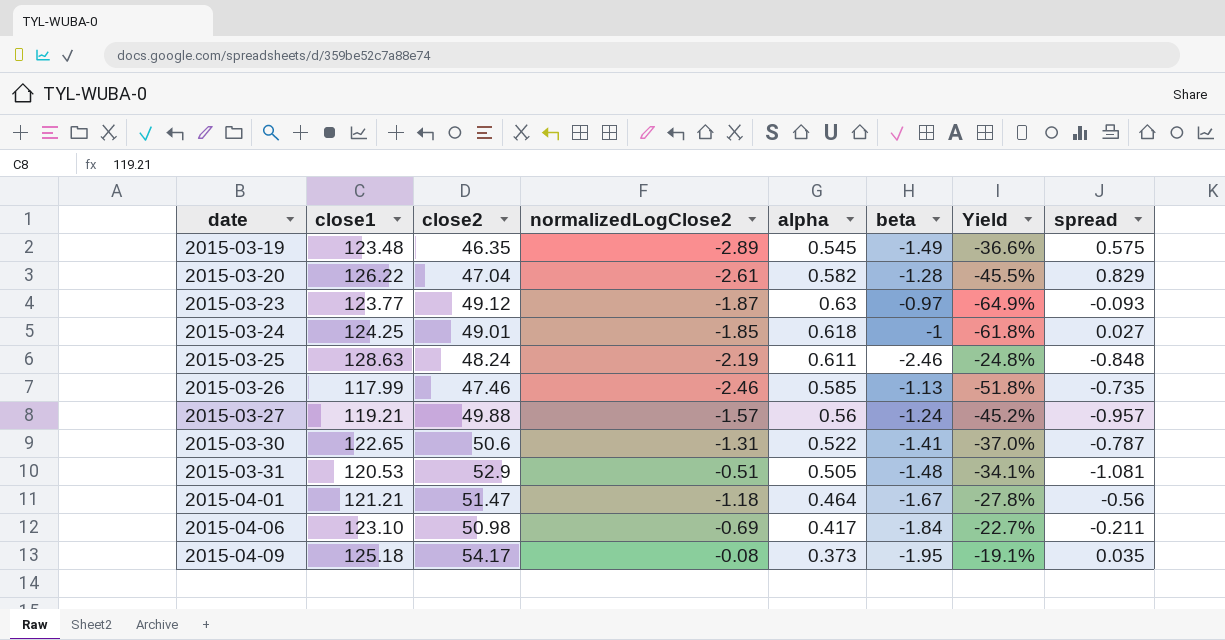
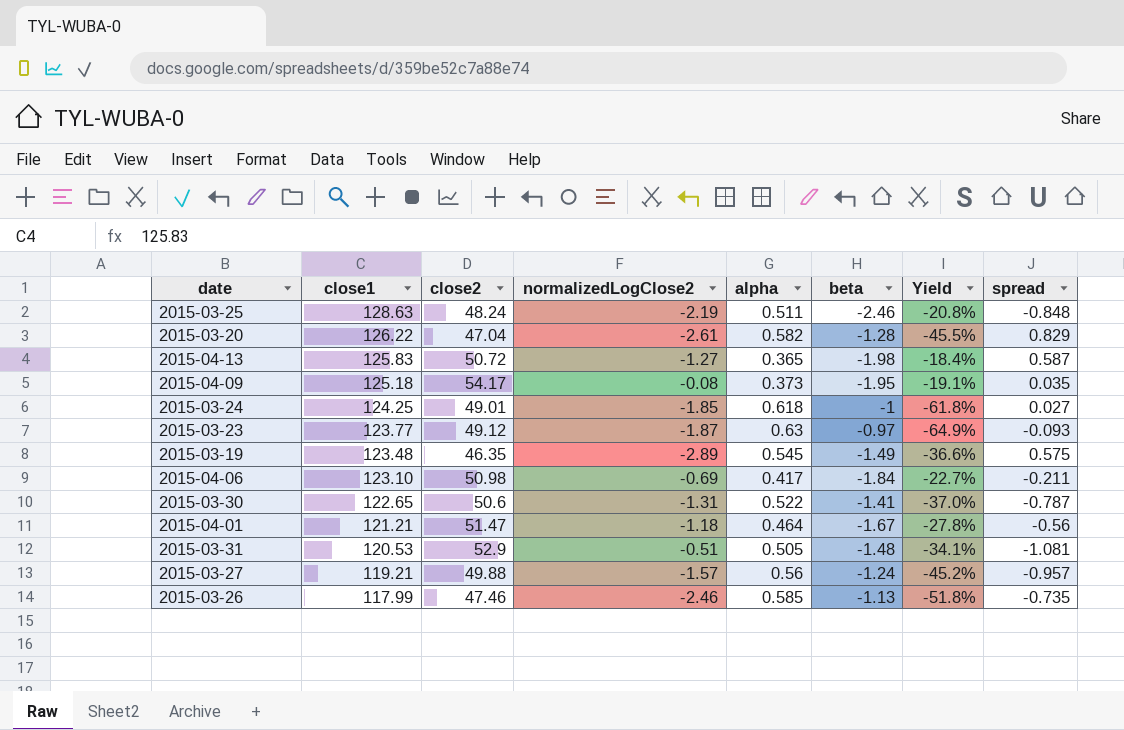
row order: date ascending -> close1 descending
2015-03-25 | alpha: 0.611 -> 0.511
2015-03-25 | Yield: -24.8% -> -20.8%
row 2015-04-13: none -> 125.83 | 50.72 | -1.27 | 0.365 | -1.98 | -18.4% | 0.587

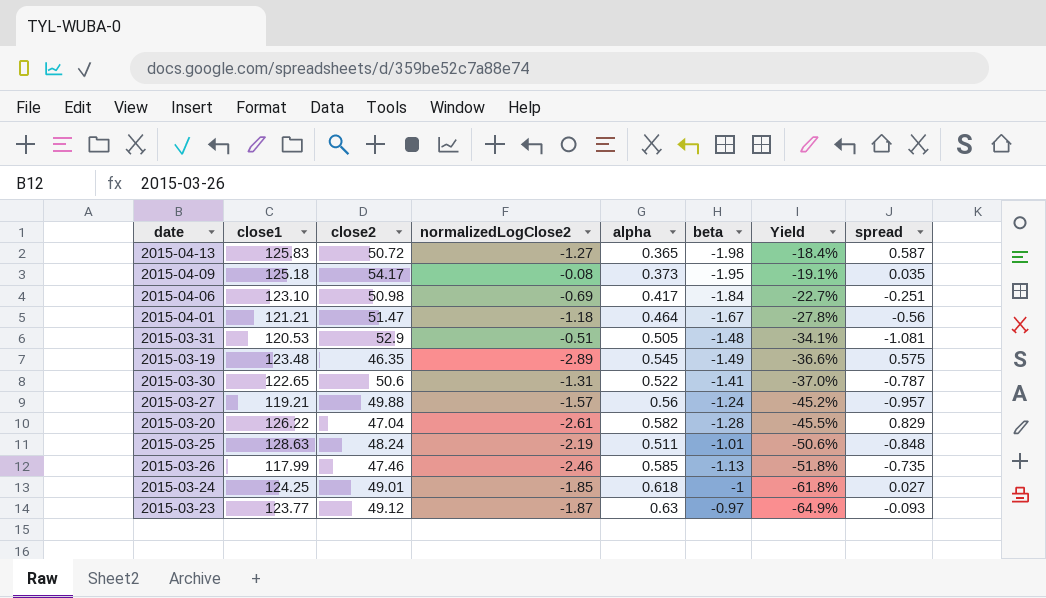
row order: close1 descending -> Yield descending
2015-04-06 | spread: -0.211 -> -0.251
2015-03-25 | beta: -2.46 -> -1.01
2015-03-25 | Yield: -20.8% -> -50.6%

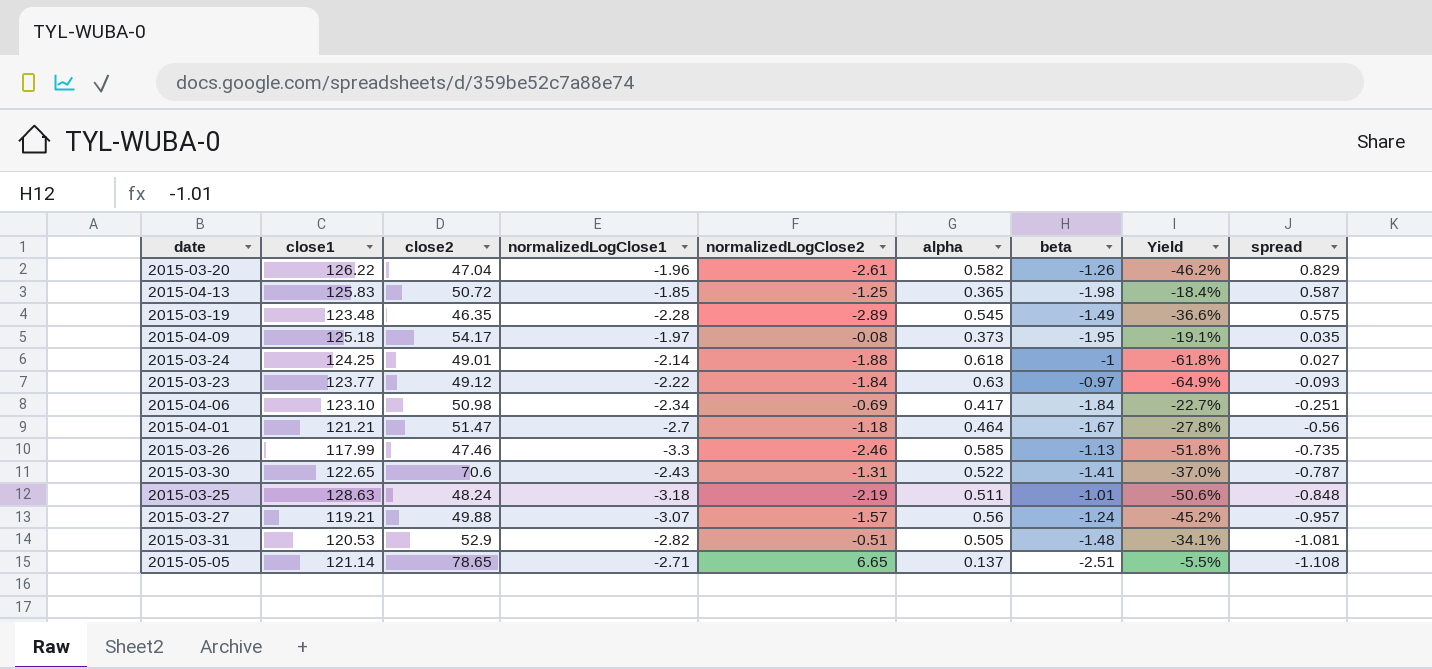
row order: Yield descending -> spread descending
column normalizedLogClose1 | position: none -> 4
2015-03-20 | beta: -1.28 -> -1.26
2015-03-20 | Yield: -45.5% -> -46.2%
2015-04-13 | normalizedLogClose2: -1.27 -> -1.25
2015-03-24 | normalizedLogClose2: -1.85 -> -1.88
2015-03-23 | normalizedLogClose2: -1.87 -> -1.84
2015-03-30 | close2: 50.6 -> 70.6
row 2015-05-05: none -> 121.14 | 78.65 | -2.71 | 6.65 | 0.137 | -2.51 | -5.5% | -1.108

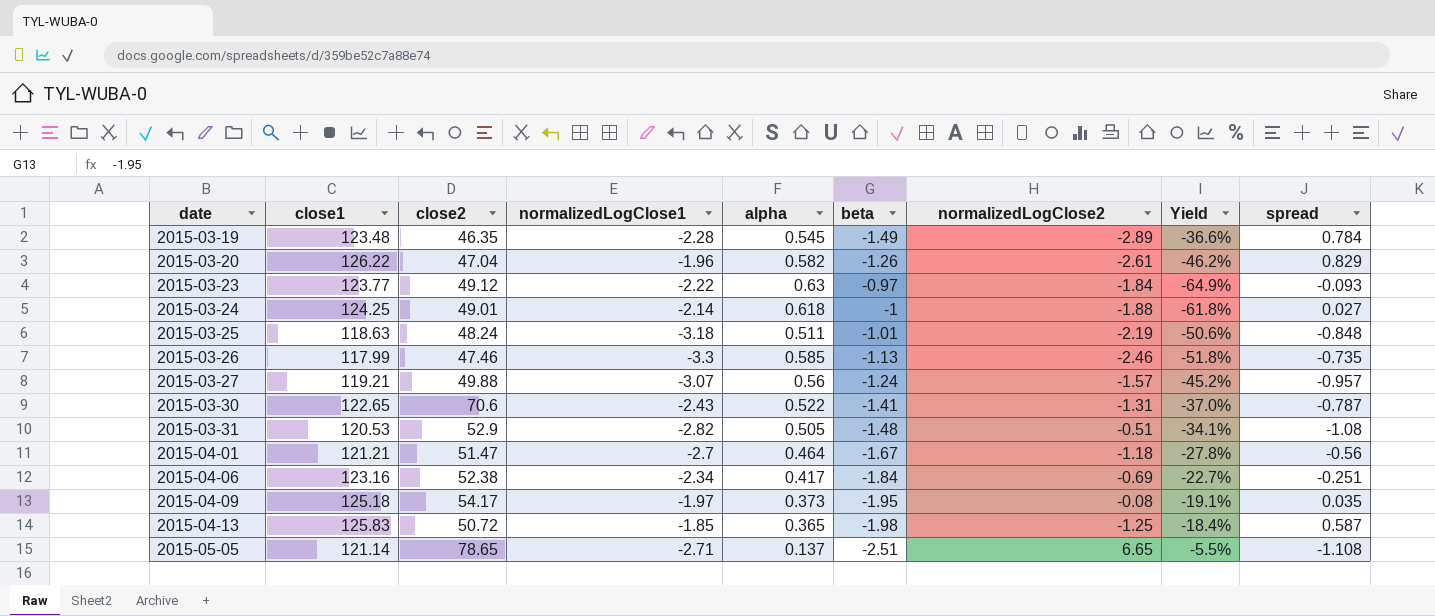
row order: spread descending -> date ascending
column normalizedLogClose2 | position: 5 -> 7
2015-03-19 | spread: 0.575 -> 0.784
2015-03-25 | close1: 128.63 -> 118.63
2015-03-31 | spread: -1.081 -> -1.08
2015-04-06 | close1: 123.10 -> 123.16
2015-04-06 | close2: 50.98 -> 52.38

